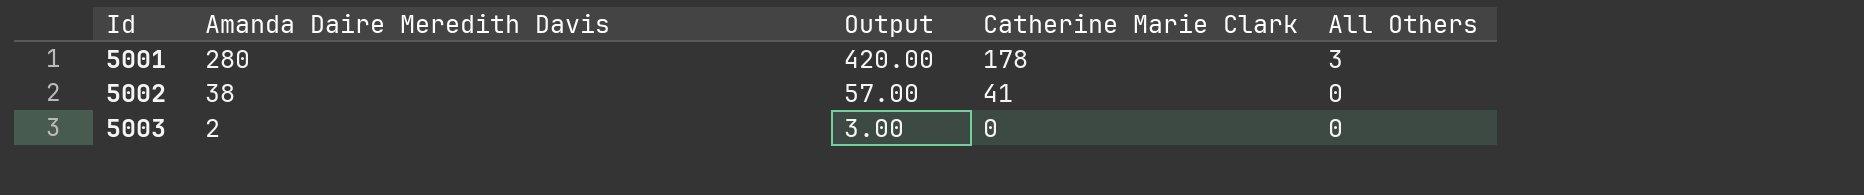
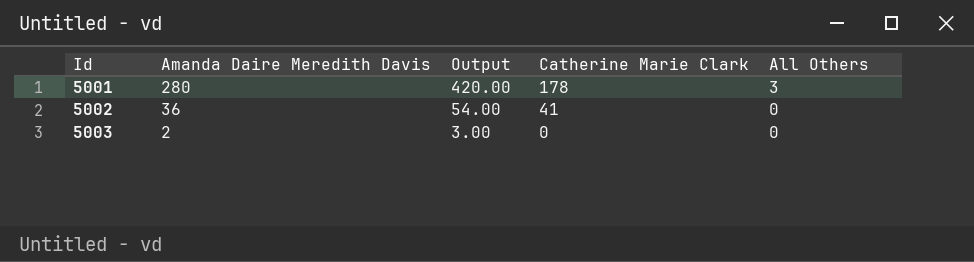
5002 | Amanda Daire Meredith Davis: 38 -> 36
5002 | Output: 57.00 -> 54.00

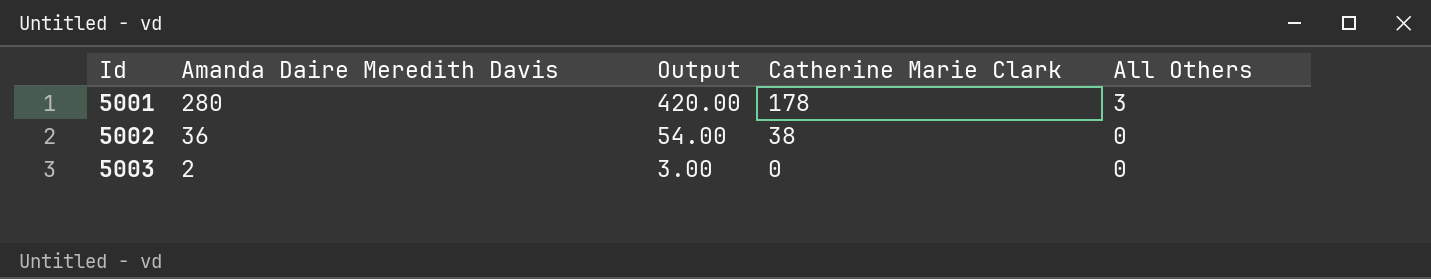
5002 | Catherine Marie Clark: 41 -> 38

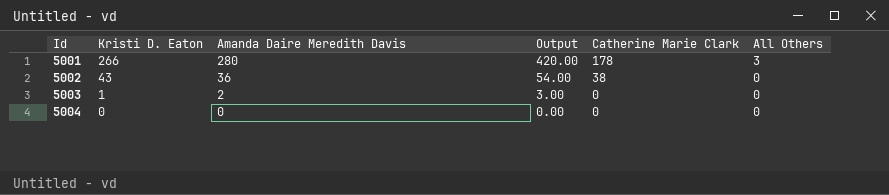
column Kristi D. Eaton | position: none -> 2
row 5004: none -> 0 | 0 | 0.00 | 0 | 0

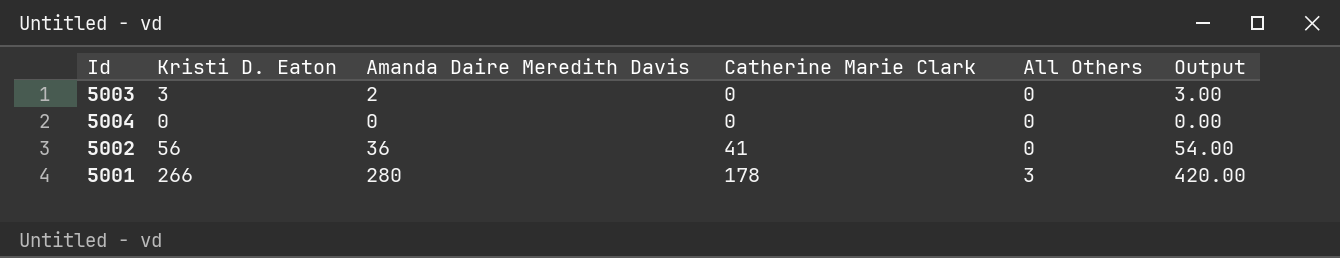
row order: Id ascending -> Catherine Marie Clark ascending
column Output | position: 4 -> 6
5003 | Kristi D. Eaton: 1 -> 3
5002 | Kristi D. Eaton: 43 -> 56
5002 | Catherine Marie Clark: 38 -> 41

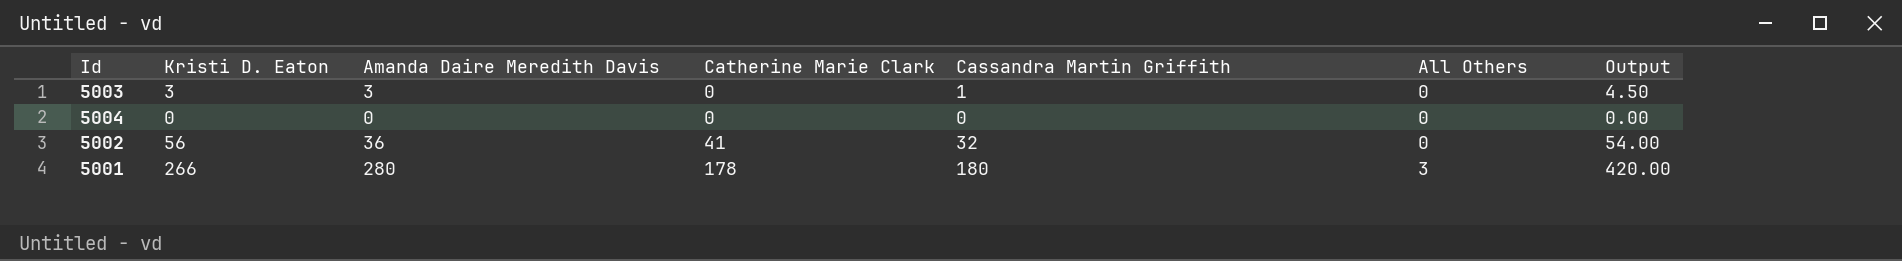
column Cassandra Martin Griffith | position: none -> 5
5003 | Amanda Daire Meredith Davis: 2 -> 3
5003 | Output: 3.00 -> 4.50

